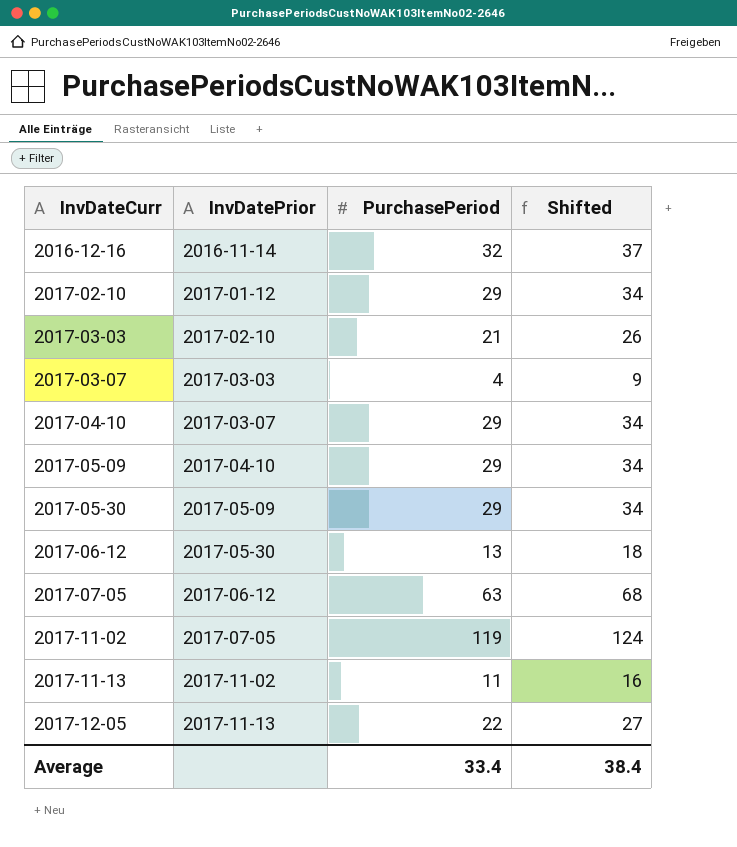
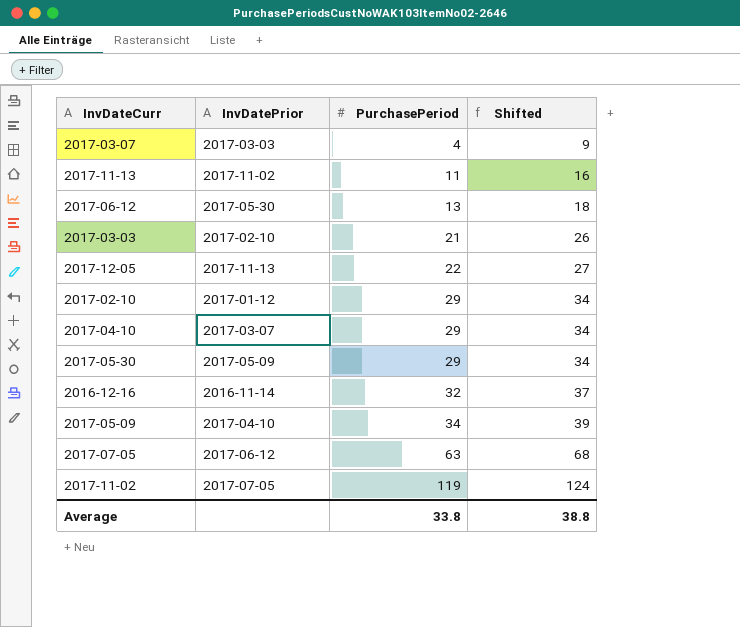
row order: InvDateCurr ascending -> PurchasePeriod ascending
2017-05-09 | PurchasePeriod: 29 -> 34
2017-05-09 | Shifted: 34 -> 39
Average | PurchasePeriod: 33.4 -> 33.8
Average | Shifted: 38.4 -> 38.8

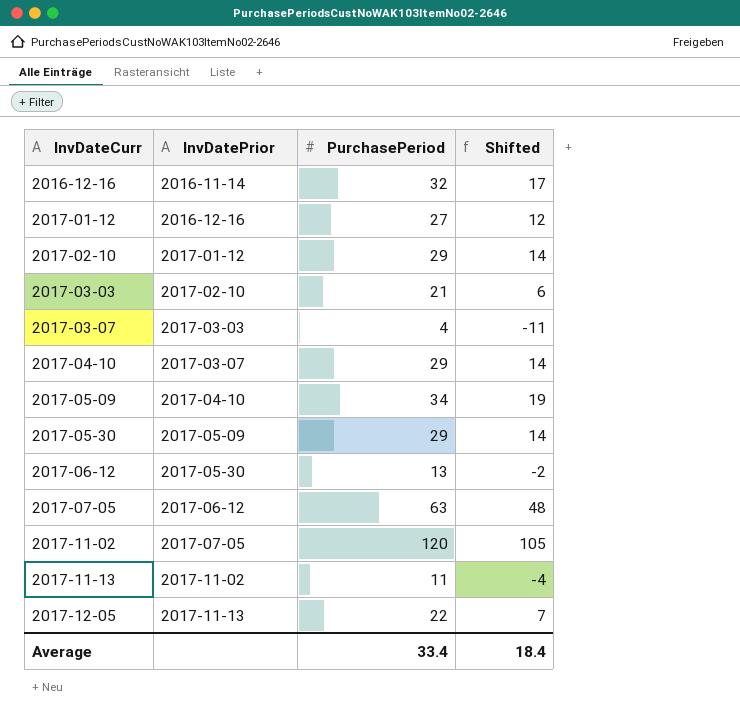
row order: PurchasePeriod ascending -> InvDateCurr ascending
column Shifted | formula: [PurchasePeriod] + 5 -> [PurchasePeriod] - 15
row 2017-01-12: none -> 2016-12-16 | 27 | 12
2017-11-02 | PurchasePeriod: 119 -> 120
Average | PurchasePeriod: 33.8 -> 33.4
Average | Shifted: 38.8 -> 18.4

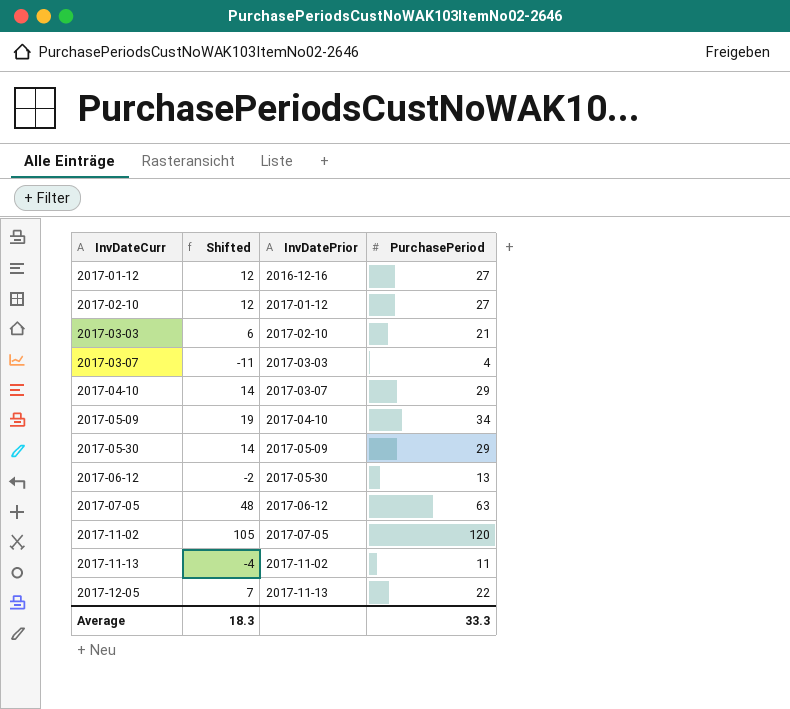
column Shifted | position: 4 -> 2
row 2016-12-16: 2016-11-14 | 32 | 17 -> none
2017-02-10 | Shifted: 14 -> 12
2017-02-10 | PurchasePeriod: 29 -> 27
Average | Shifted: 18.4 -> 18.3
Average | PurchasePeriod: 33.4 -> 33.3

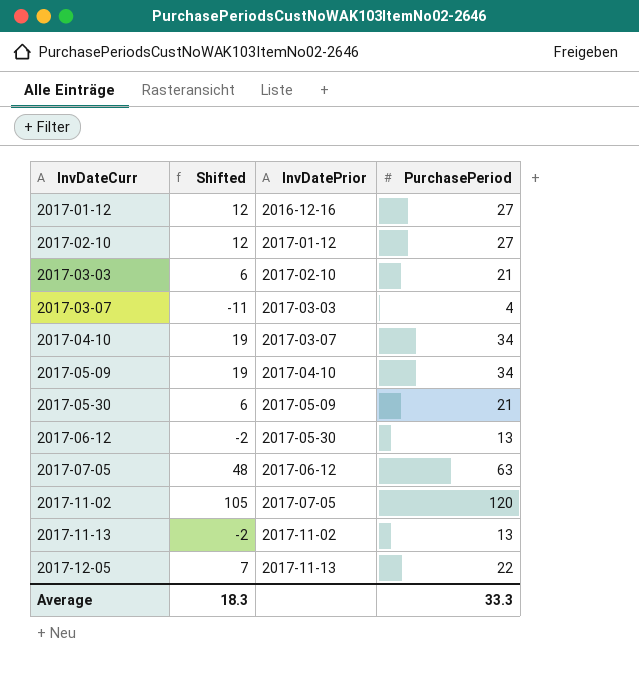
2017-04-10 | Shifted: 14 -> 19
2017-04-10 | PurchasePeriod: 29 -> 34
2017-05-30 | Shifted: 14 -> 6
2017-05-30 | PurchasePeriod: 29 -> 21
2017-11-13 | Shifted: -4 -> -2
2017-11-13 | PurchasePeriod: 11 -> 13

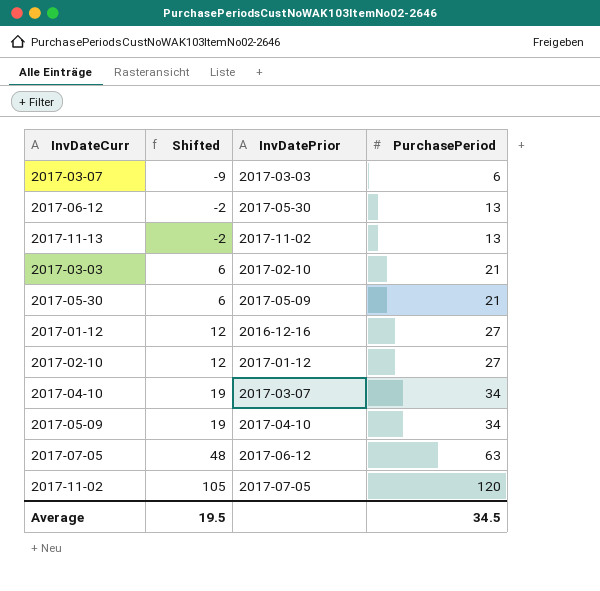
row order: InvDateCurr ascending -> Shifted ascending
row 2017-12-05: 7 | 2017-11-13 | 22 -> none
2017-03-07 | Shifted: -11 -> -9
2017-03-07 | PurchasePeriod: 4 -> 6
Average | Shifted: 18.3 -> 19.5
Average | PurchasePeriod: 33.3 -> 34.5

